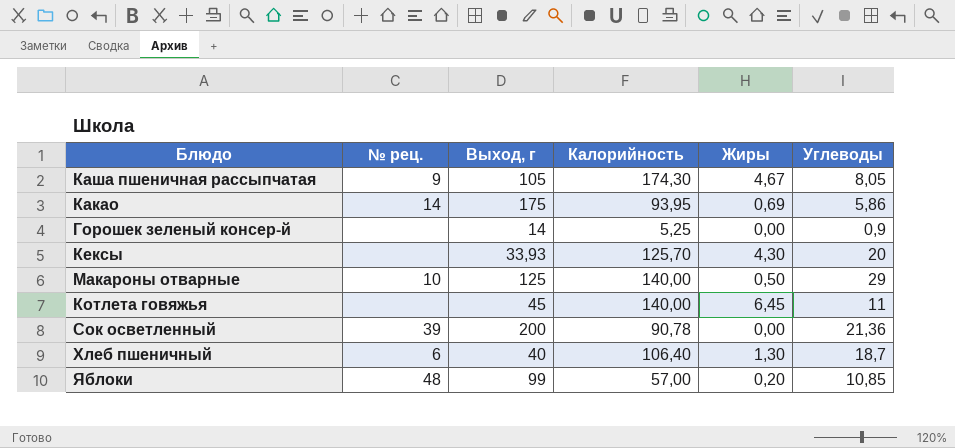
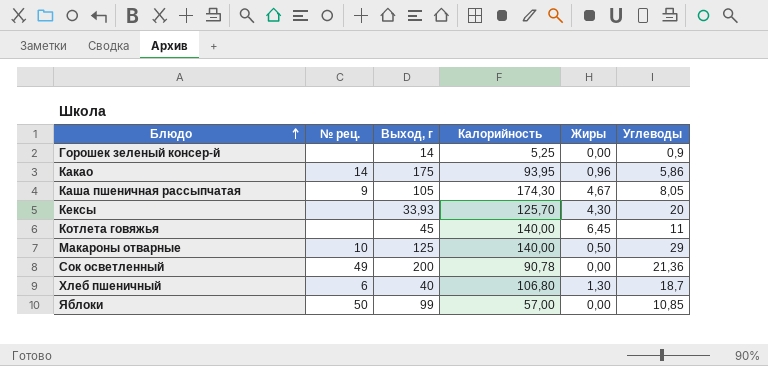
row order: none -> Блюдо ascending
Какао | Жиры: 0,69 -> 0,96
Сок осветленный | № рец.: 39 -> 49
Хлеб пшеничный | Калорийность: 106,40 -> 106,80
Яблоки | № рец.: 48 -> 50
Яблоки | Жиры: 0,20 -> 0,00

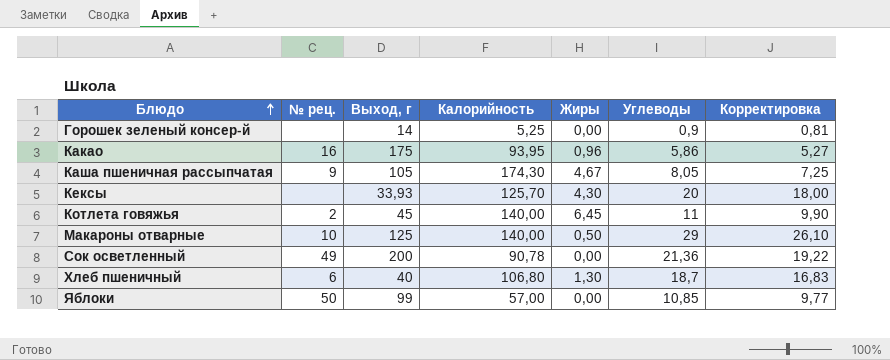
column Корректировка | formula: none -> [Углеводы] * 0,9
Какао | № рец.: 14 -> 16
Котлета говяжья | № рец.: none -> 2

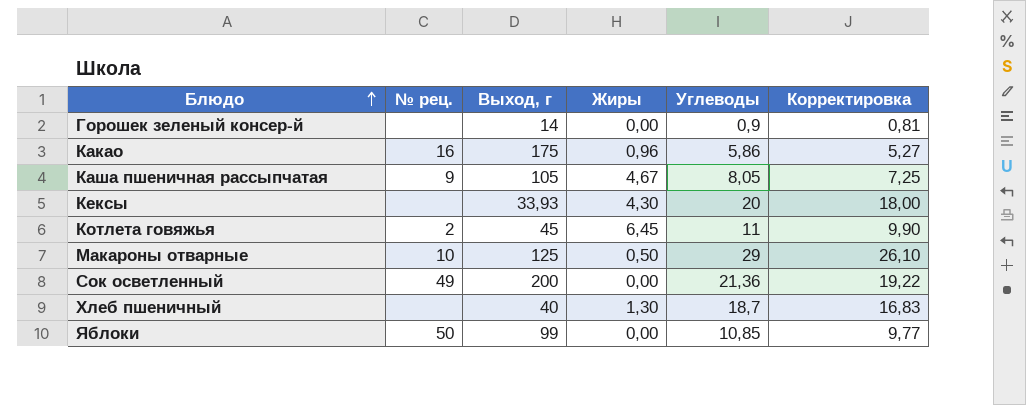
column Калорийность | position: 4 -> none
Хлеб пшеничный | № рец.: 6 -> none

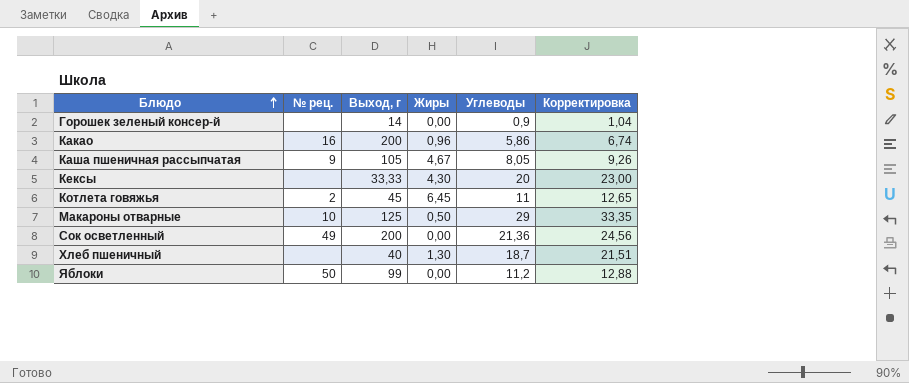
column Корректировка | formula: [Углеводы] * 0,9 -> [Углеводы] * 1,15
Какао | Выход, г: 175 -> 200
Кексы | Выход, г: 33,93 -> 33,33
Яблоки | Углеводы: 10,85 -> 11,2

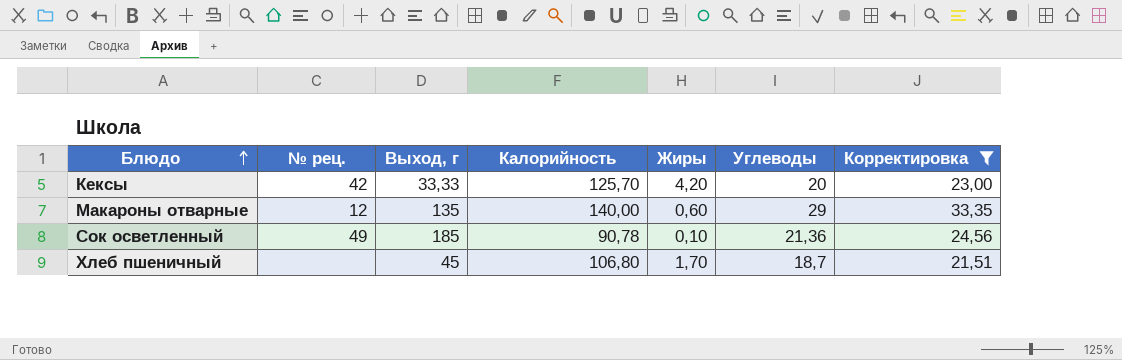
filter: none -> Корректировка >= 21,51
column Калорийность | position: none -> 4
Кексы | № рец.: none -> 42
Кексы | Жиры: 4,30 -> 4,20
Макароны отварные | № рец.: 10 -> 12
Макароны отварные | Выход, г: 125 -> 135
Макароны отварные | Жиры: 0,50 -> 0,60
Сок осветленный | Выход, г: 200 -> 185
Сок осветленный | Жиры: 0,00 -> 0,10
Хлеб пшеничный | Выход, г: 40 -> 45
Хлеб пшеничный | Жиры: 1,30 -> 1,70

